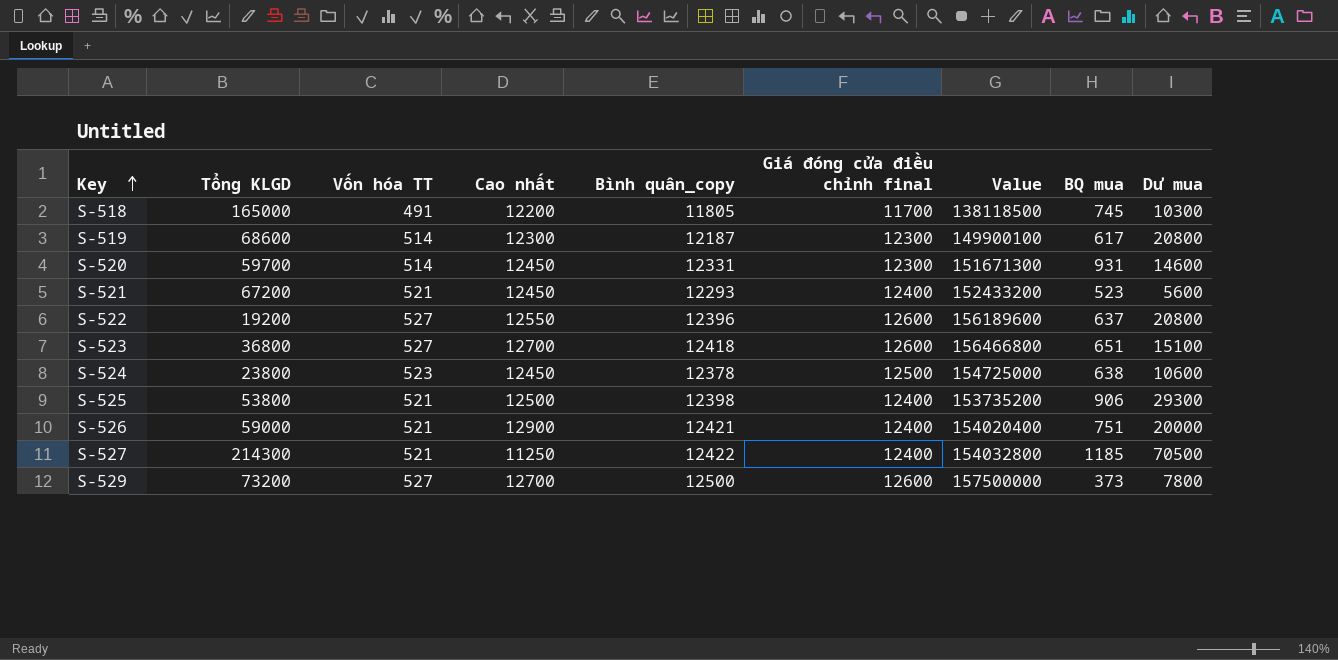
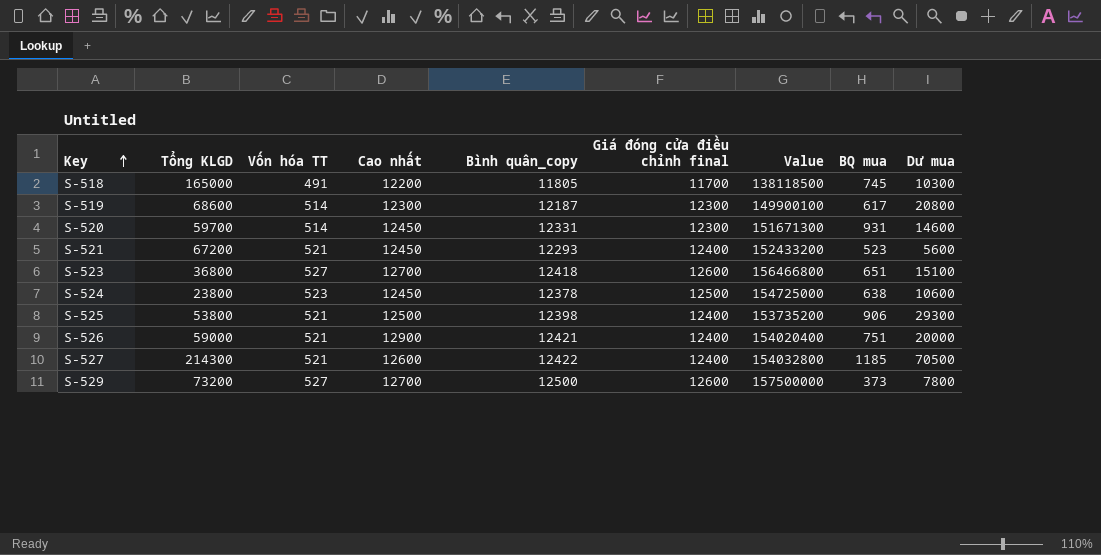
row S-522: 19200 | 527 | 12550 | 12396 | 12600 | 156189600 | 637 | 20800 -> none
S-527 | Cao nhất: 11250 -> 12600

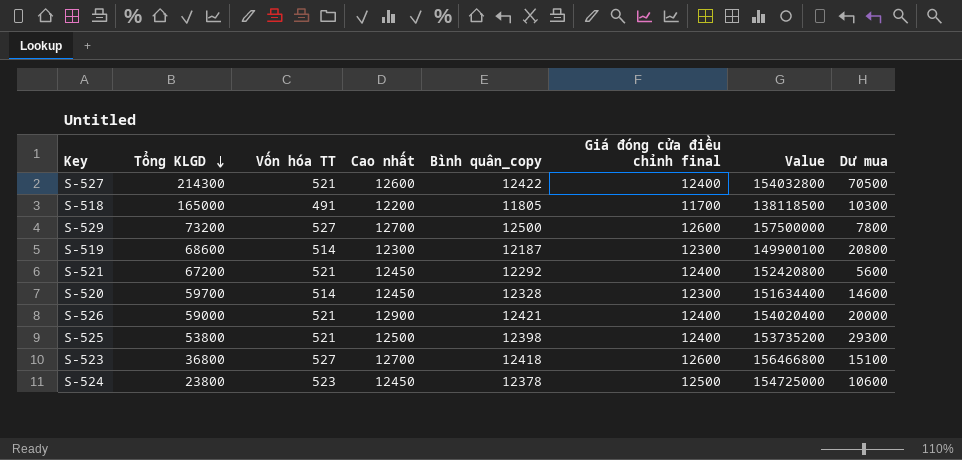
row order: Key ascending -> Tổng KLGD descending
column BQ mua | position: 8 -> none
S-521 | Bình quân_copy: 12293 -> 12292
S-521 | Value: 152433200 -> 152420800
S-520 | Bình quân_copy: 12331 -> 12328
S-520 | Value: 151671300 -> 151634400

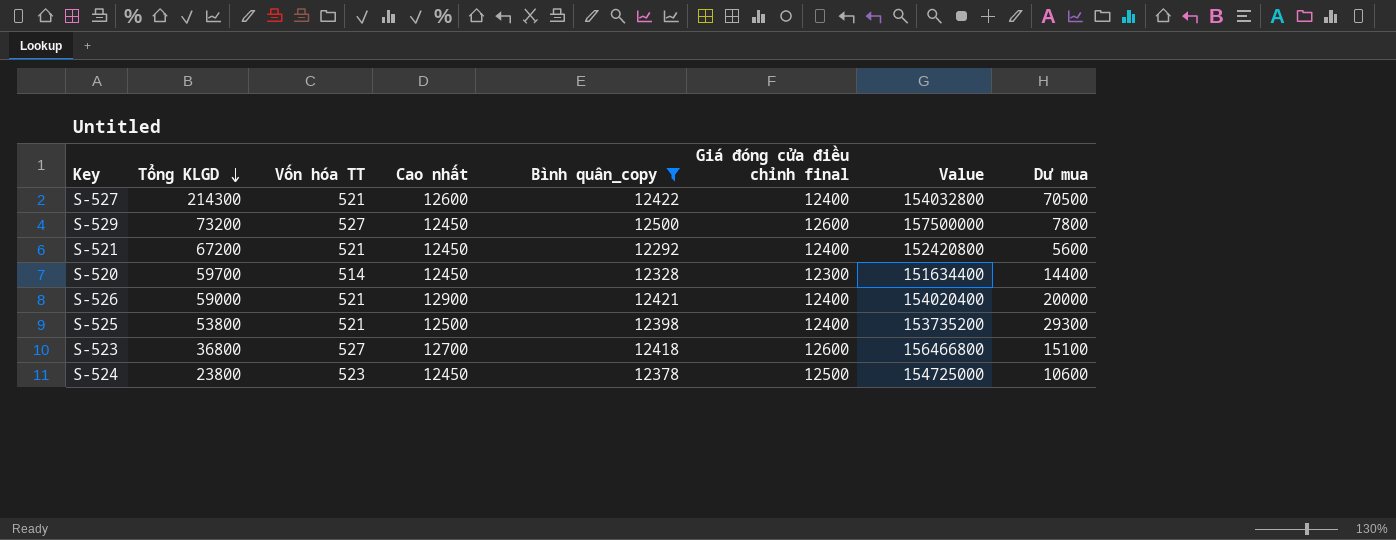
filter: none -> Bình quân_copy >= 12292
S-529 | Cao nhất: 12700 -> 12450
S-520 | Dư mua: 14600 -> 14400

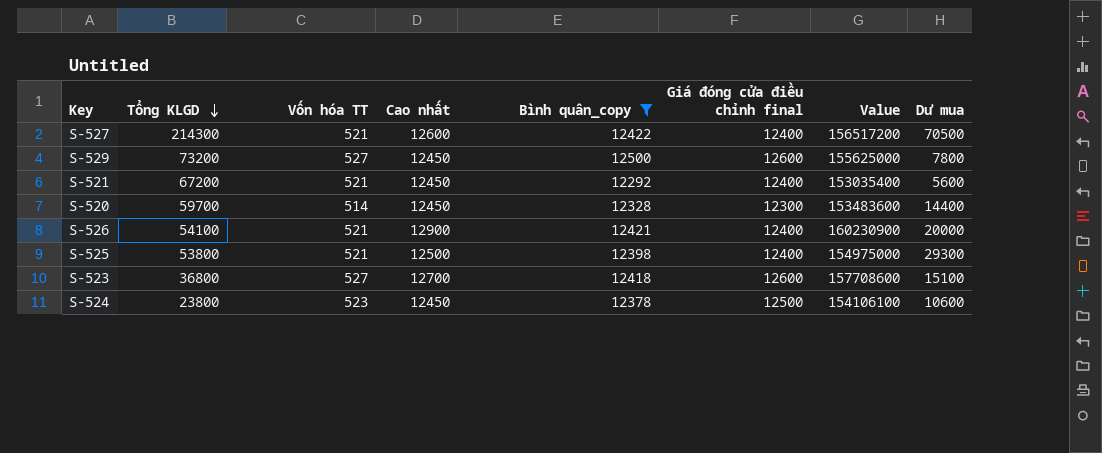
column Value | formula: [Bình quân_copy] * [Giá đóng cửa điều chỉnh final] -> [Cao nhất] * [Bình quân_copy]
S-526 | Tổng KLGD: 59000 -> 54100

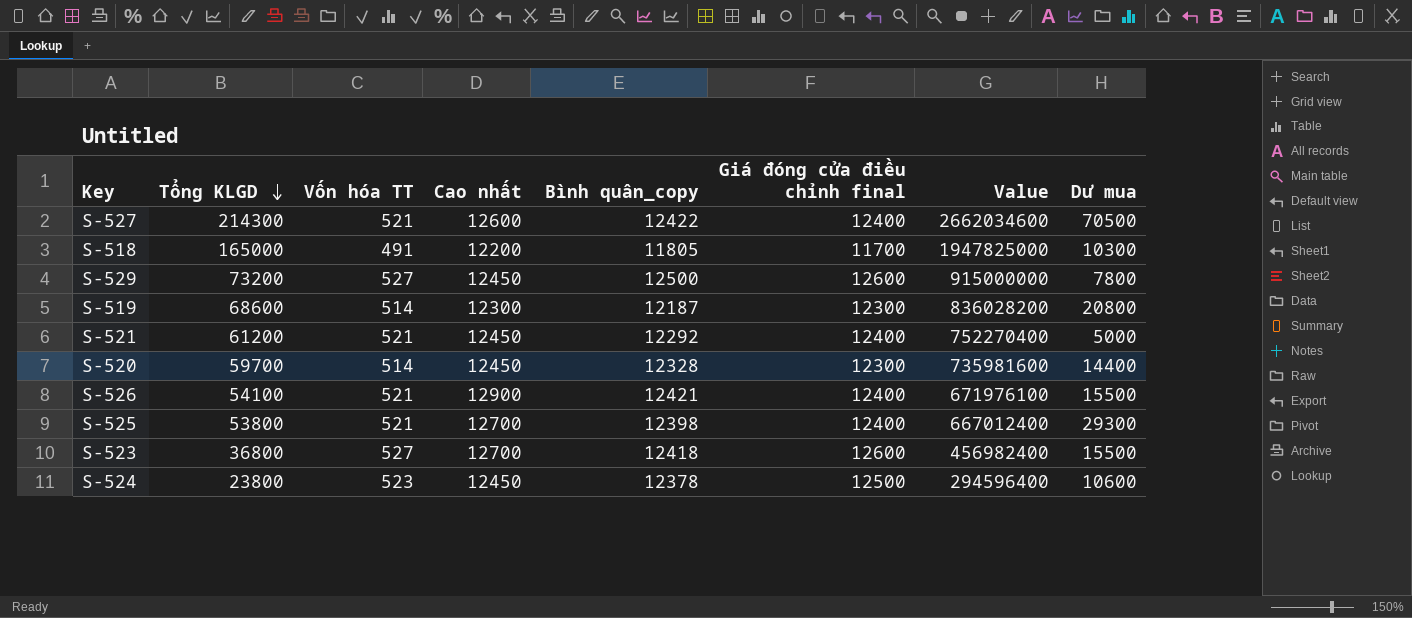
filter: Bình quân_copy >= 12292 -> none
column Value | formula: [Cao nhất] * [Bình quân_copy] -> [Tổng KLGD] * [Bình quân_copy]
S-521 | Tổng KLGD: 67200 -> 61200
S-521 | Dư mua: 5600 -> 5000
S-526 | Dư mua: 20000 -> 15500
S-525 | Cao nhất: 12500 -> 12700
S-523 | Dư mua: 15100 -> 15500

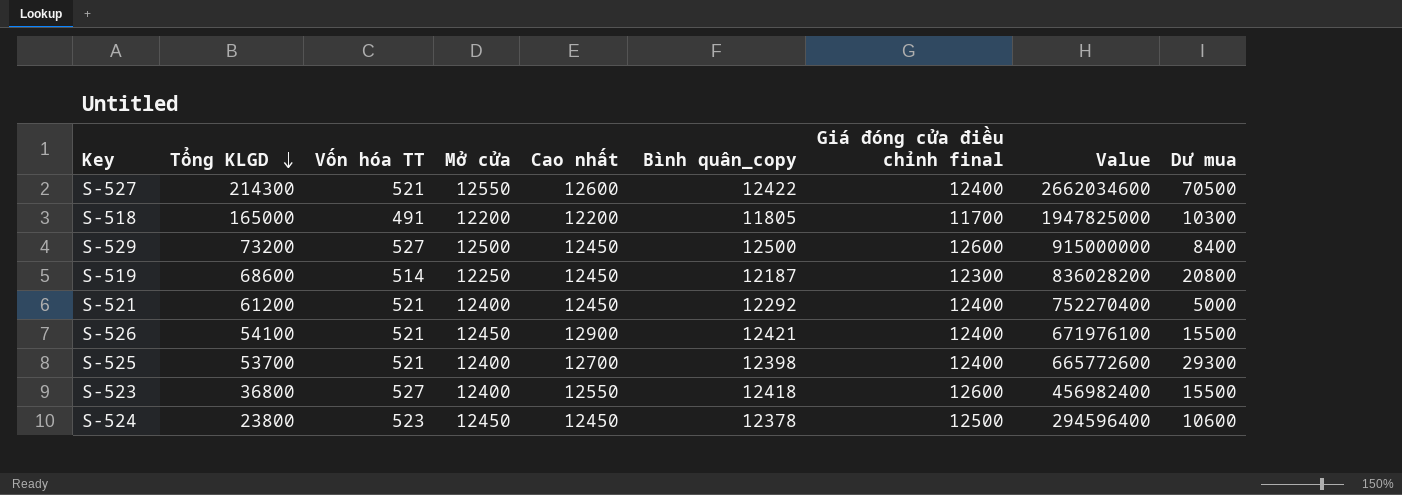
column Mở cửa | position: none -> 4
row S-520: 59700 | 514 | 12450 | 12328 | 12300 | 735981600 | 14400 -> none
S-529 | Dư mua: 7800 -> 8400
S-519 | Cao nhất: 12300 -> 12450
S-525 | Tổng KLGD: 53800 -> 53700
S-525 | Value: 667012400 -> 665772600
S-523 | Cao nhất: 12700 -> 12550

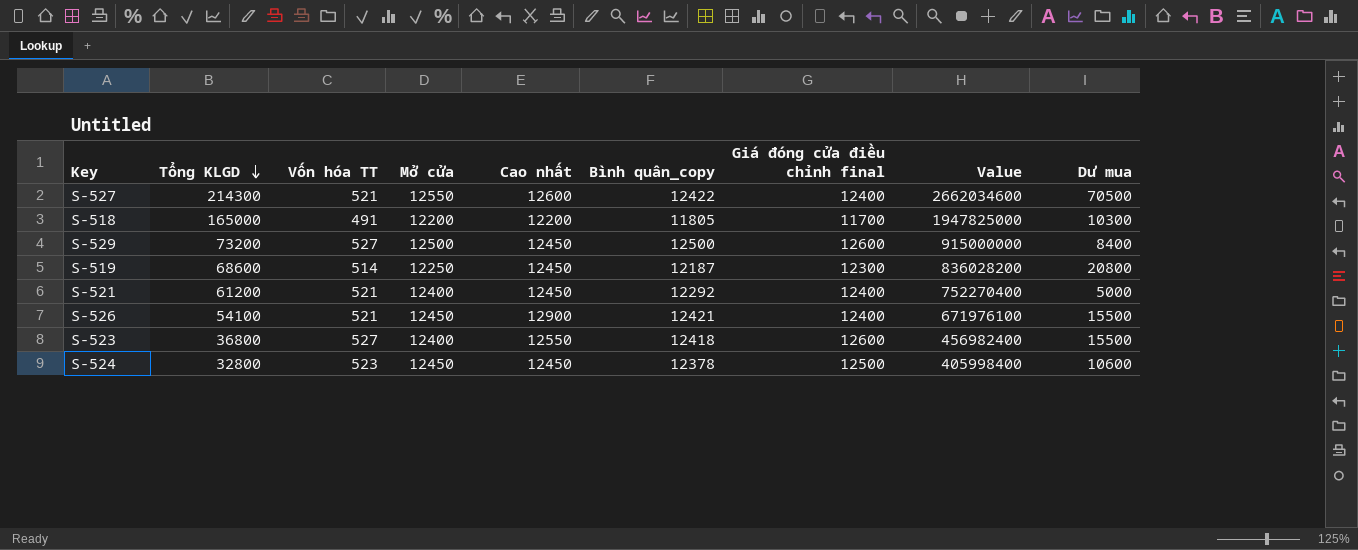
row S-525: 53700 | 521 | 12400 | 12700 | 12398 | 12400 | 665772600 | 29300 -> none
S-524 | Tổng KLGD: 23800 -> 32800
S-524 | Value: 294596400 -> 405998400

